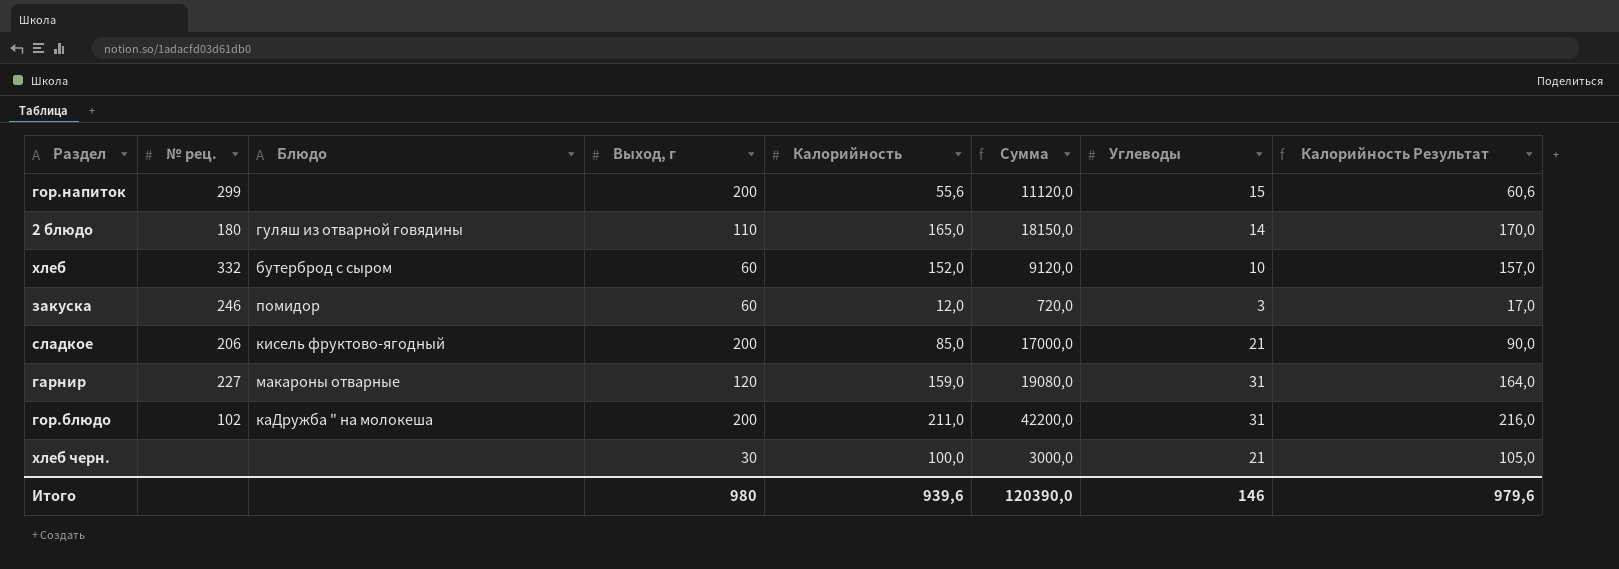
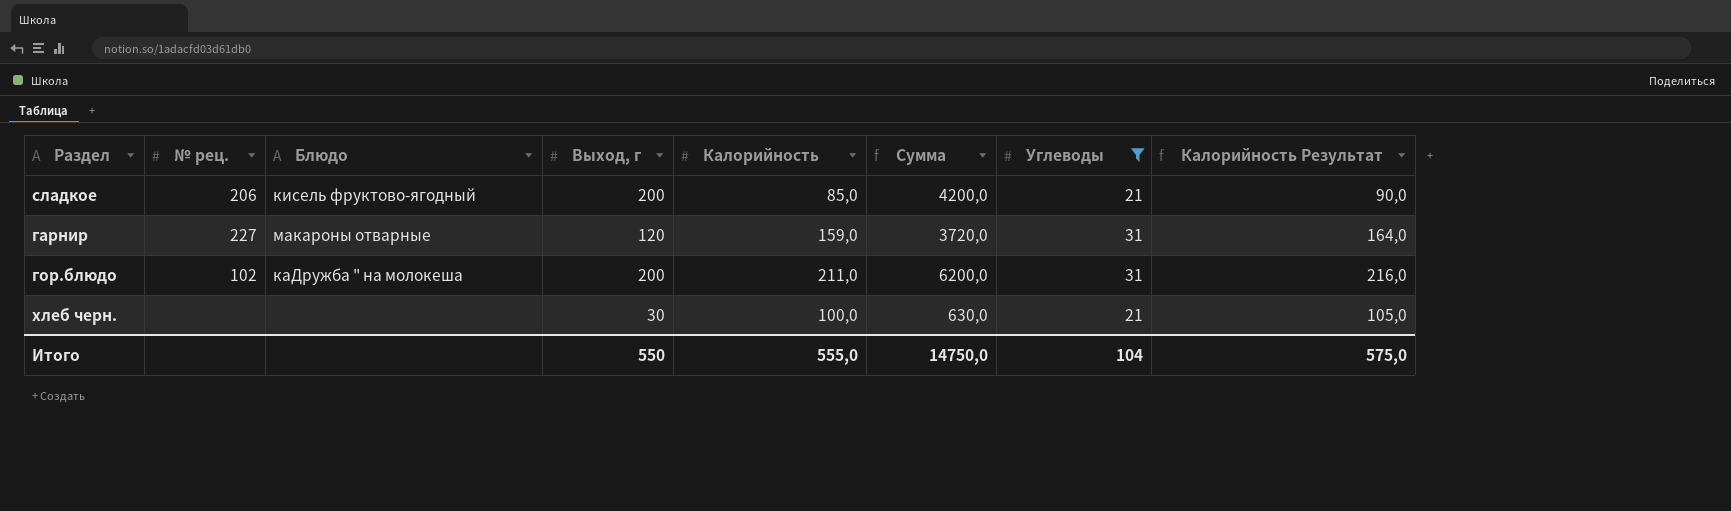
filter: none -> Углеводы >= 21
column Сумма | formula: [Выход, г] * [Калорийность] -> [Выход, г] * [Углеводы]
Итого | Выход, г: 980 -> 550
Итого | Калорийность: 939,6 -> 555,0
Итого | Сумма: 120390,0 -> 14750,0
Итого | Углеводы: 146 -> 104
Итого | Калорийность Результат: 979,6 -> 575,0

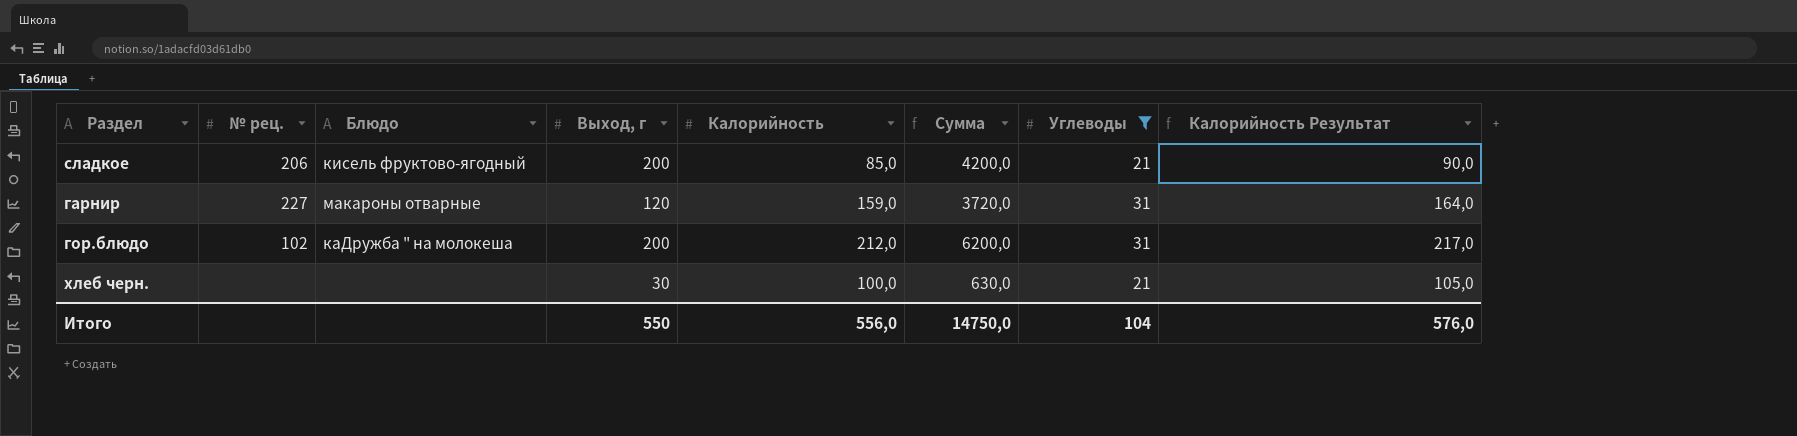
гор.блюдо | Калорийность: 211,0 -> 212,0
гор.блюдо | Калорийность Результат: 216,0 -> 217,0
Итого | Калорийность: 555,0 -> 556,0
Итого | Калорийность Результат: 575,0 -> 576,0

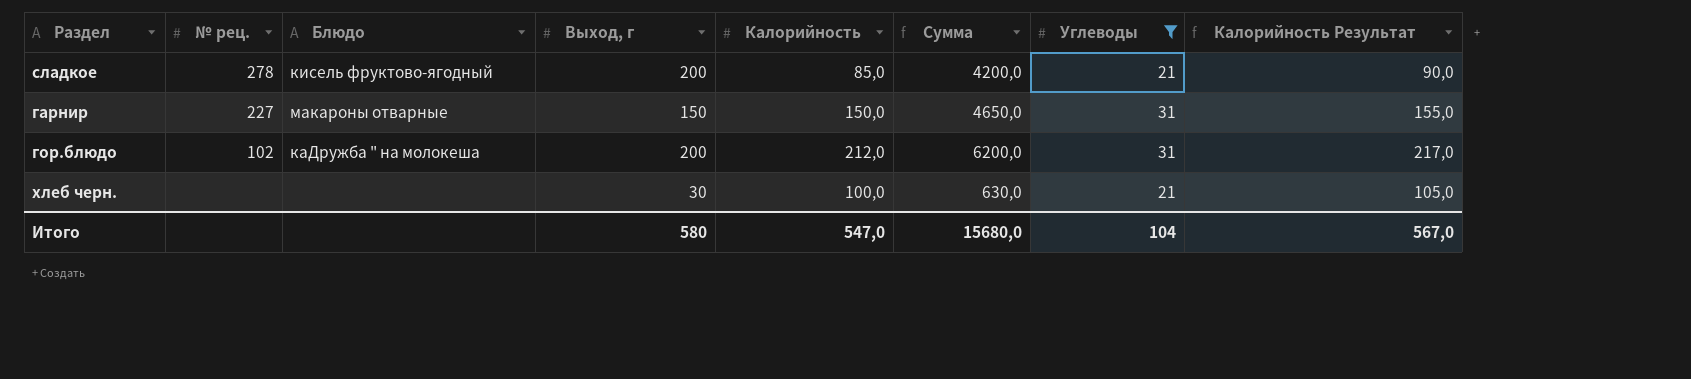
сладкое | № рец.: 206 -> 278
гарнир | Выход, г: 120 -> 150
гарнир | Калорийность: 159,0 -> 150,0
гарнир | Сумма: 3720,0 -> 4650,0
гарнир | Калорийность Результат: 164,0 -> 155,0
Итого | Выход, г: 550 -> 580
Итого | Калорийность: 556,0 -> 547,0
Итого | Сумма: 14750,0 -> 15680,0
Итого | Калорийность Результат: 576,0 -> 567,0

